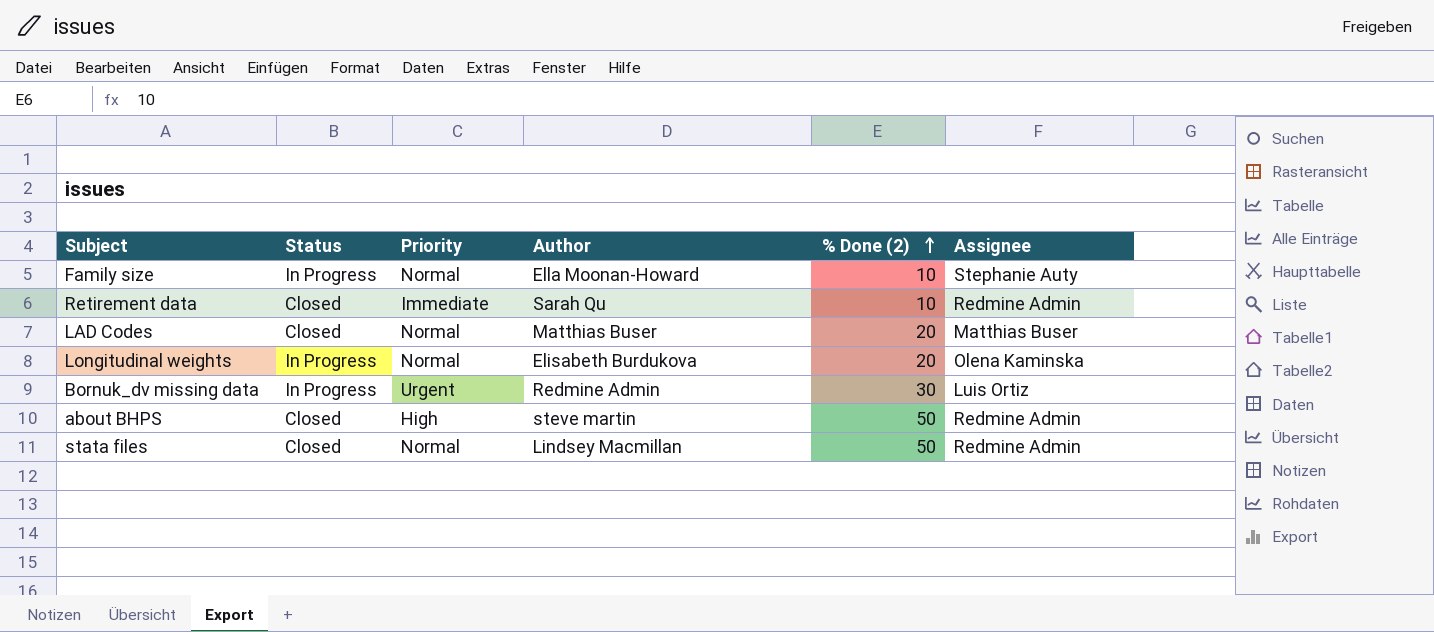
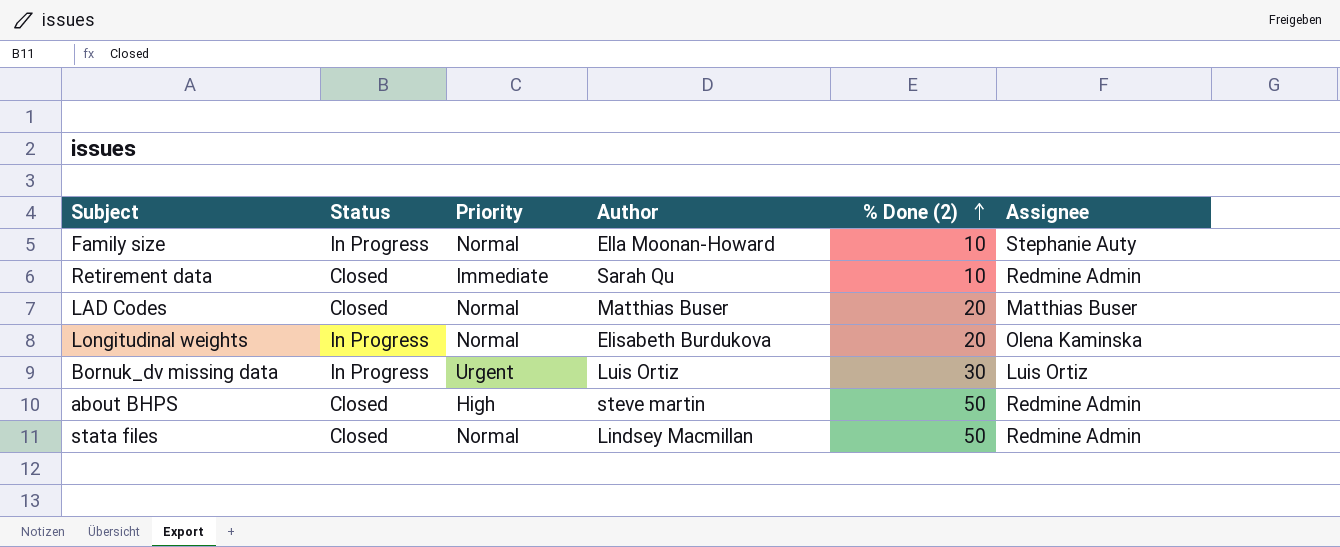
Bornuk_dv missing data | Author: Redmine Admin -> Luis Ortiz

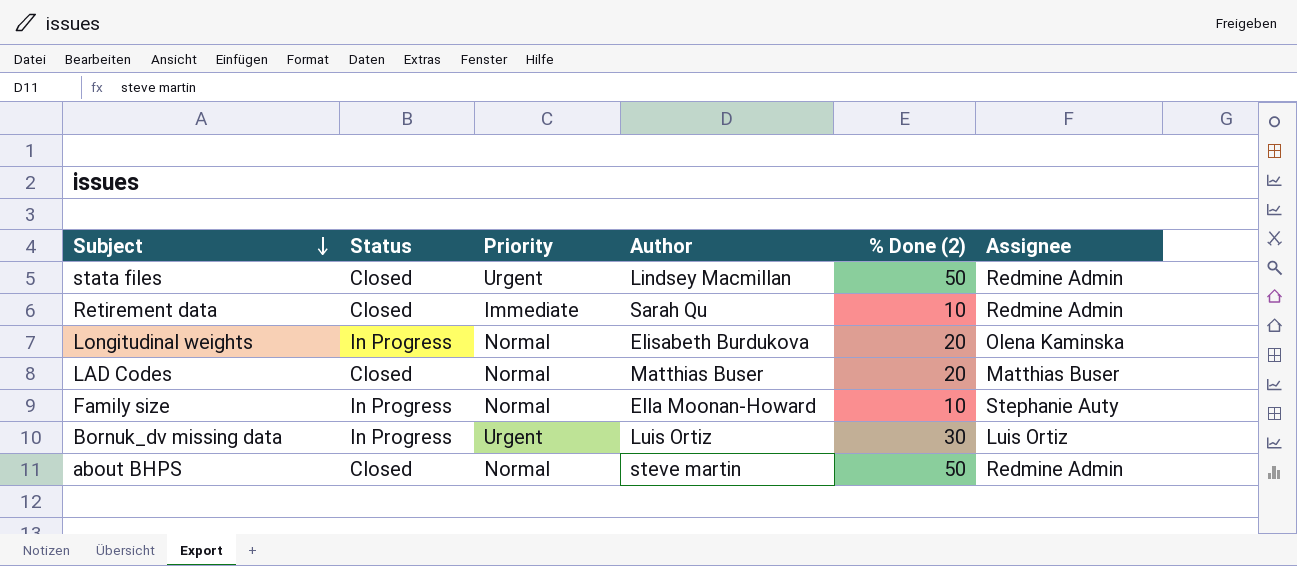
row order: % Done (2) ascending -> Subject descending
stata files | Priority: Normal -> Urgent
about BHPS | Priority: High -> Normal

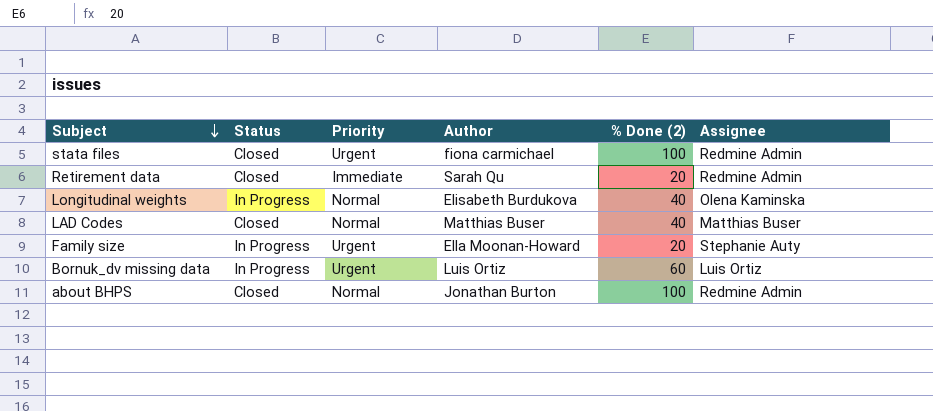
stata files | Author: Lindsey Macmillan -> fiona carmichael
stata files | % Done (2): 50 -> 100
Retirement data | % Done (2): 10 -> 20
Longitudinal weights | % Done (2): 20 -> 40
LAD Codes | % Done (2): 20 -> 40
Family size | Priority: Normal -> Urgent
Family size | % Done (2): 10 -> 20
Bornuk_dv missing data | % Done (2): 30 -> 60
about BHPS | Author: steve martin -> Jonathan Burton
about BHPS | % Done (2): 50 -> 100

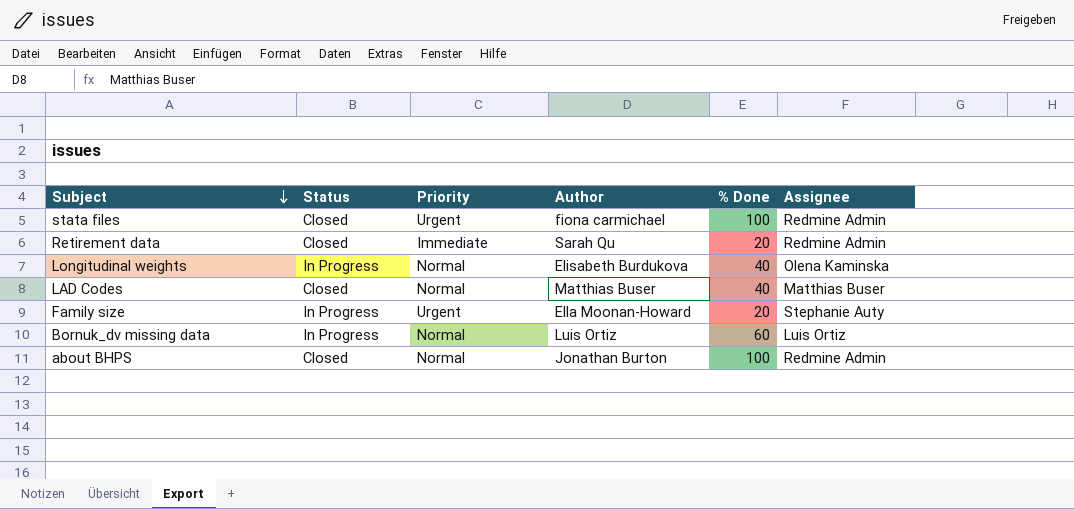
column name: % Done (2) -> % Done
Bornuk_dv missing data | Priority: Urgent -> Normal

